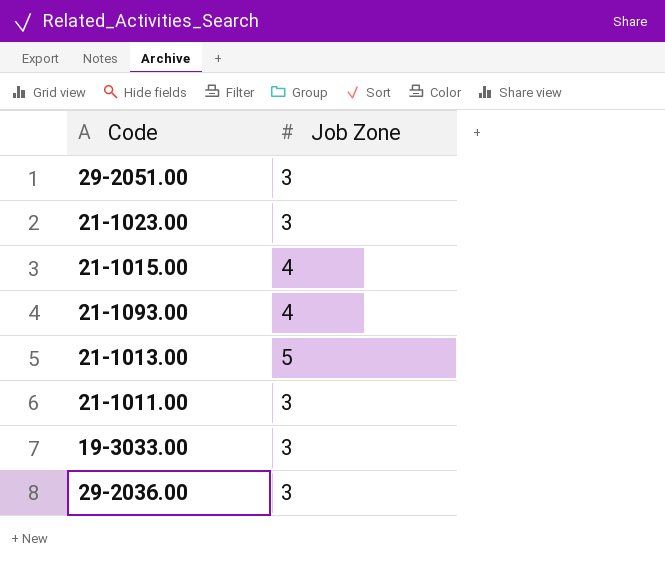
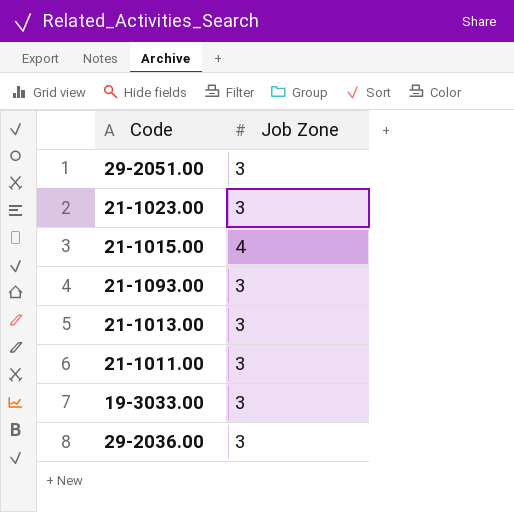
21-1093.00 | Job Zone: 4 -> 3
21-1013.00 | Job Zone: 5 -> 3

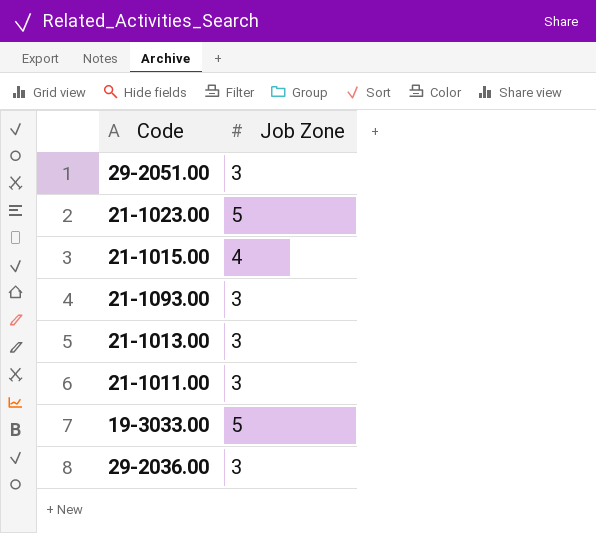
21-1023.00 | Job Zone: 3 -> 5
19-3033.00 | Job Zone: 3 -> 5

